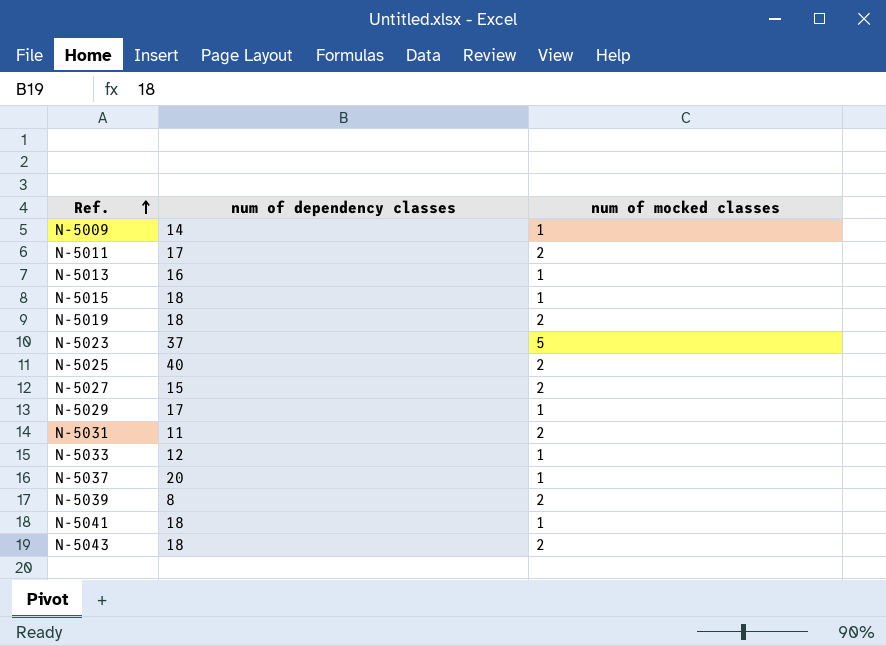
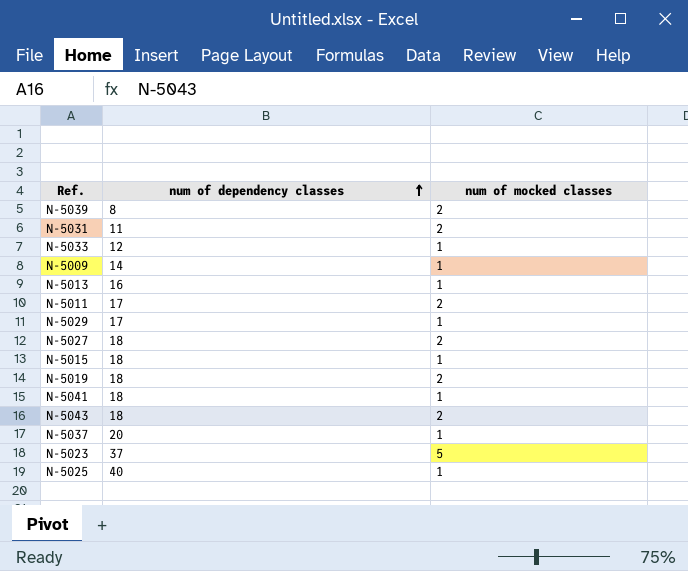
row order: Ref. ascending -> num of dependency classes ascending
N-5027 | num of dependency classes: 15 -> 18
N-5025 | num of mocked classes: 2 -> 1

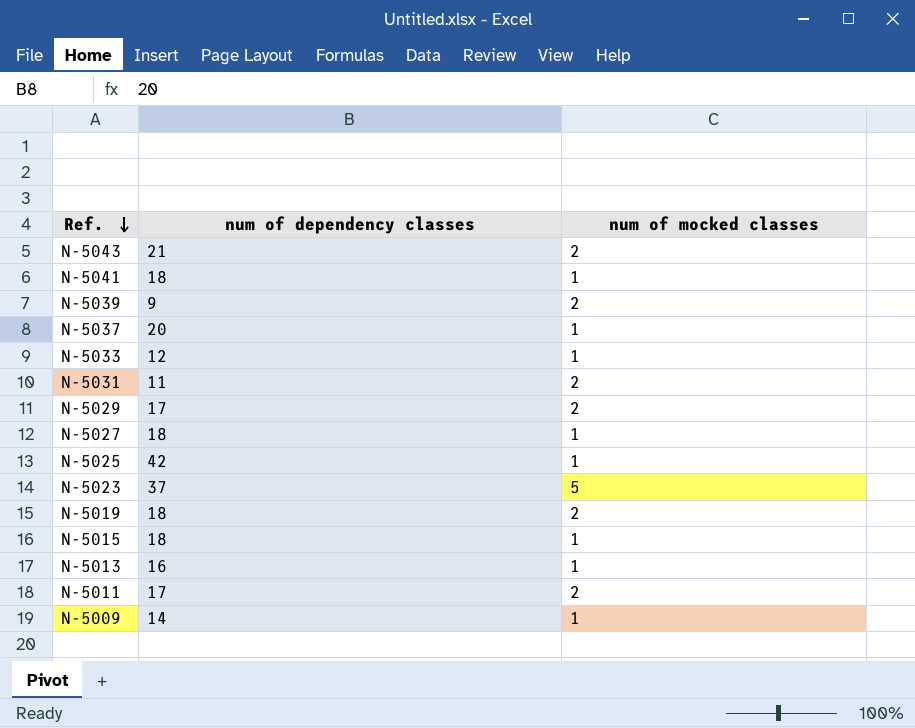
row order: num of dependency classes ascending -> Ref. descending
N-5043 | num of dependency classes: 18 -> 21
N-5039 | num of dependency classes: 8 -> 9
N-5029 | num of mocked classes: 1 -> 2
N-5027 | num of mocked classes: 2 -> 1
N-5025 | num of dependency classes: 40 -> 42

